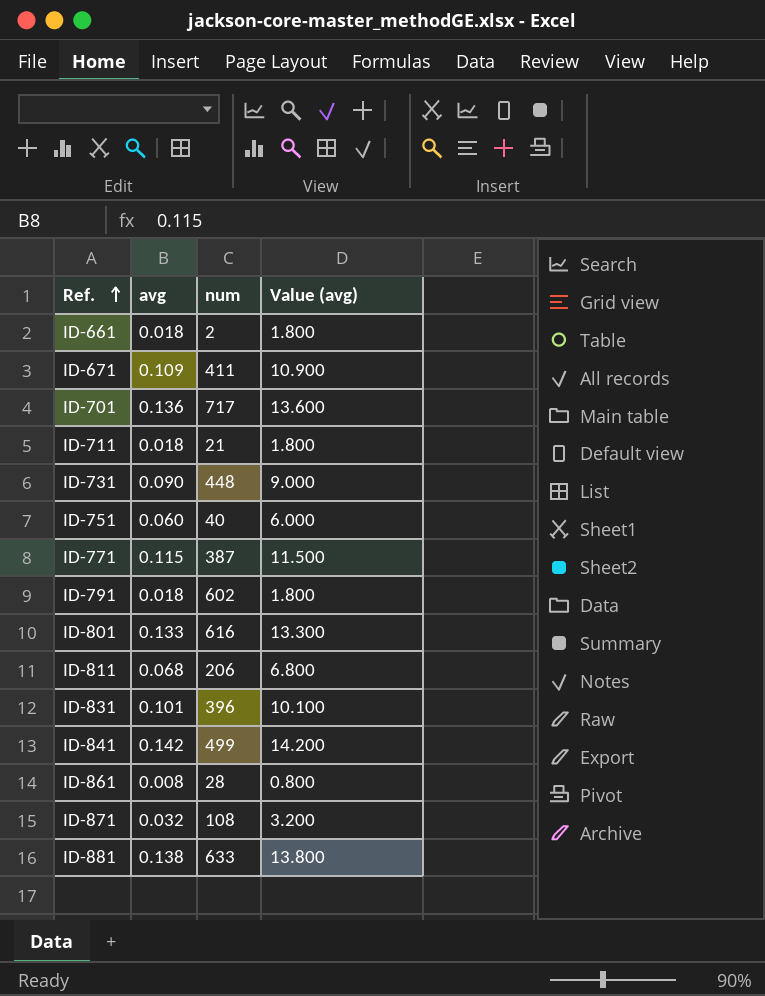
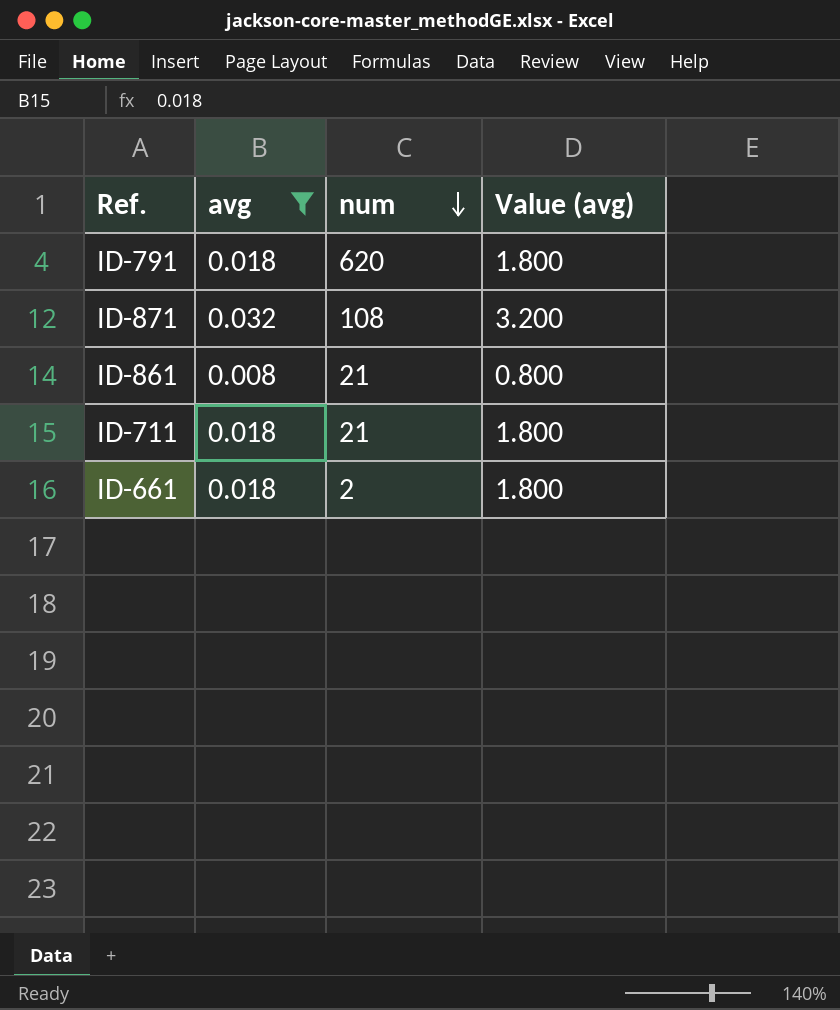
filter: none -> avg <= 0.032
row order: Ref. ascending -> num descending
ID-791 | num: 602 -> 620
ID-861 | num: 28 -> 21

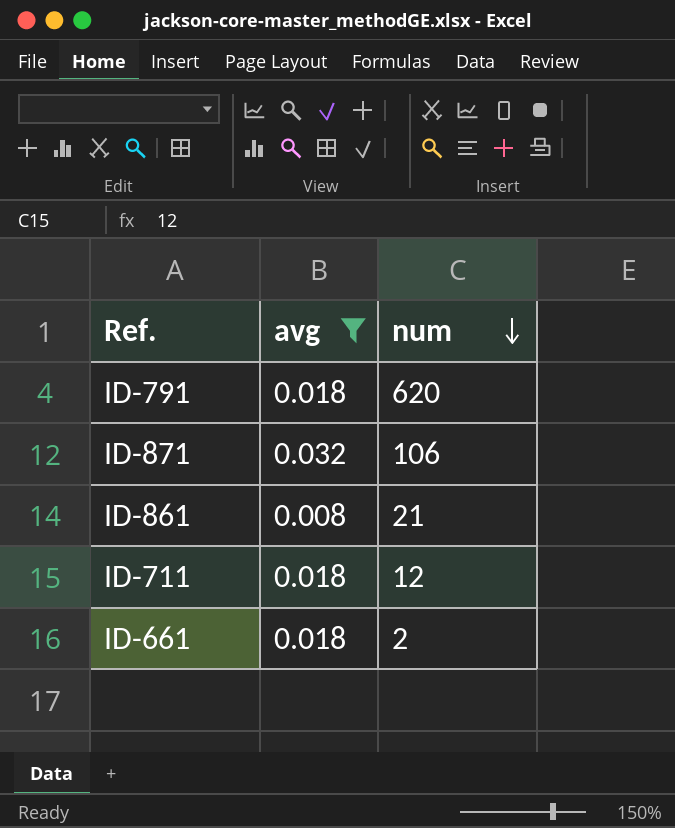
column Value (avg) | formula: [avg] * 100 -> none
ID-871 | num: 108 -> 106
ID-711 | num: 21 -> 12

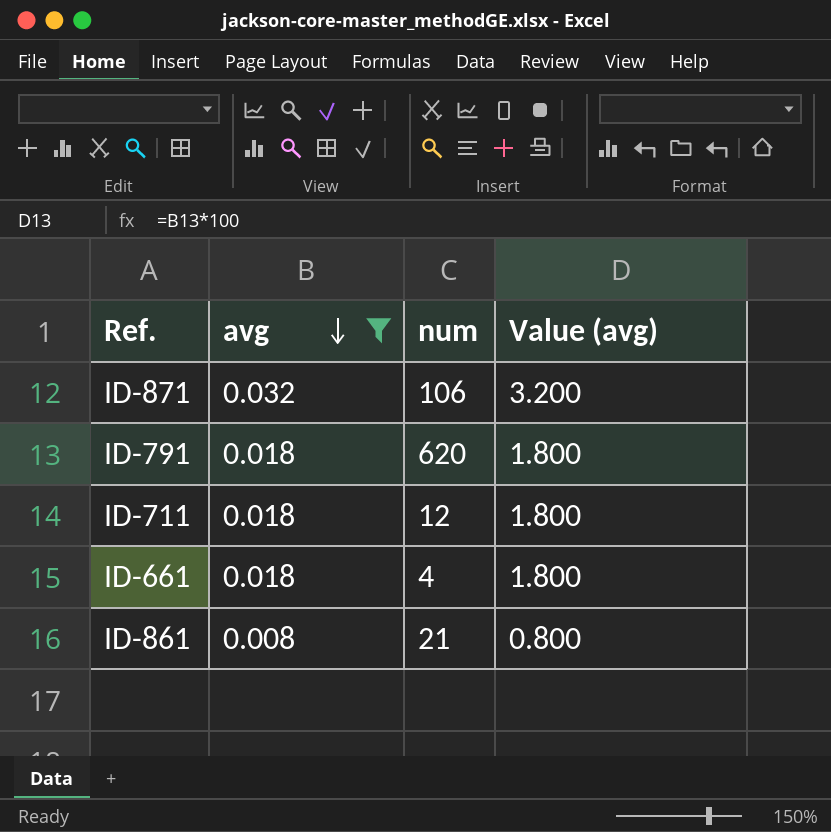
row order: num descending -> avg descending
column Value (avg) | formula: none -> [avg] * 100
ID-661 | num: 2 -> 4

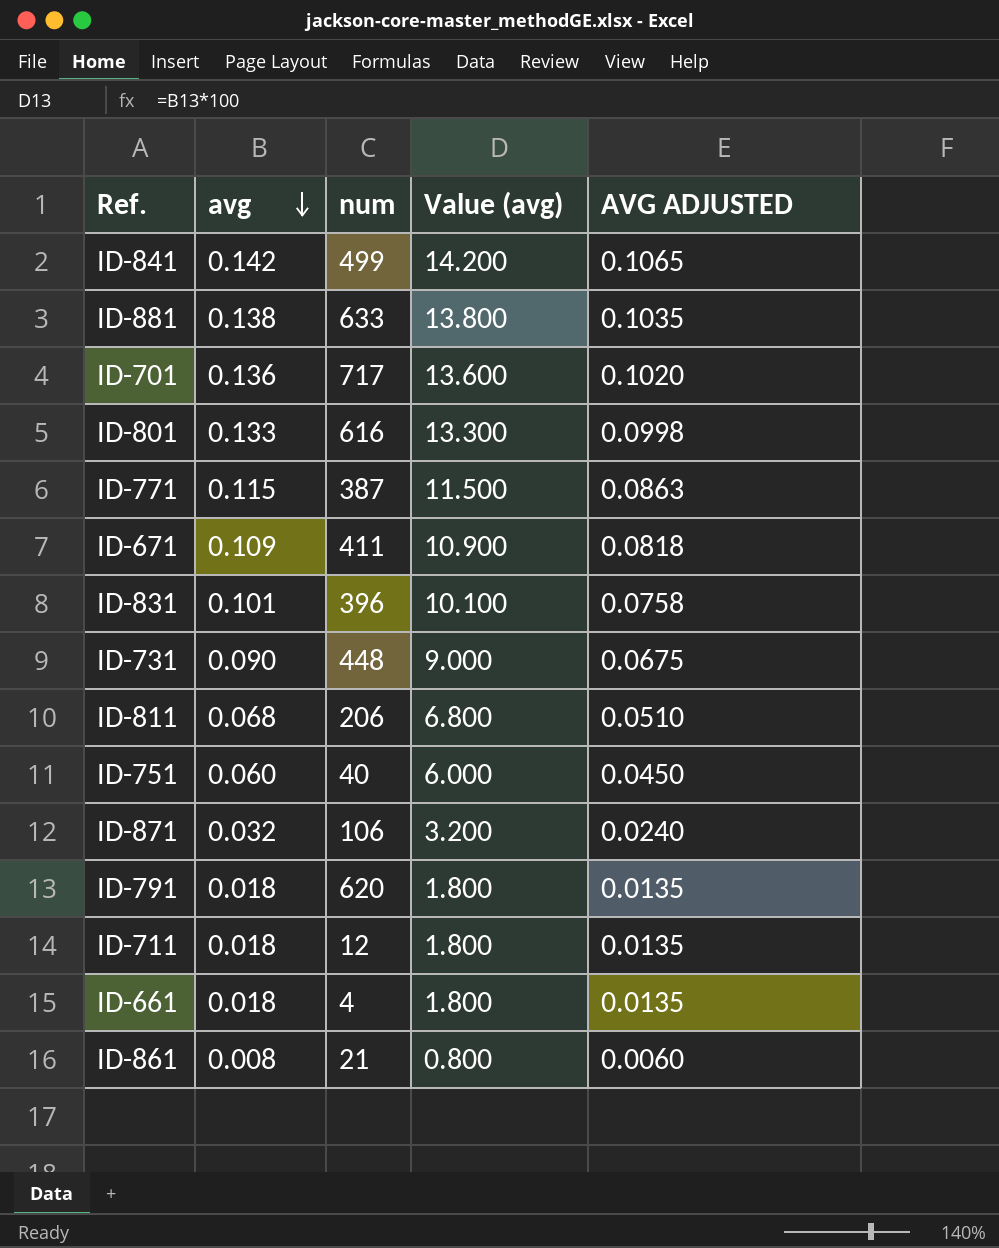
filter: avg <= 0.032 -> none
column AVG ADJUSTED | formula: none -> [avg] * 0.75

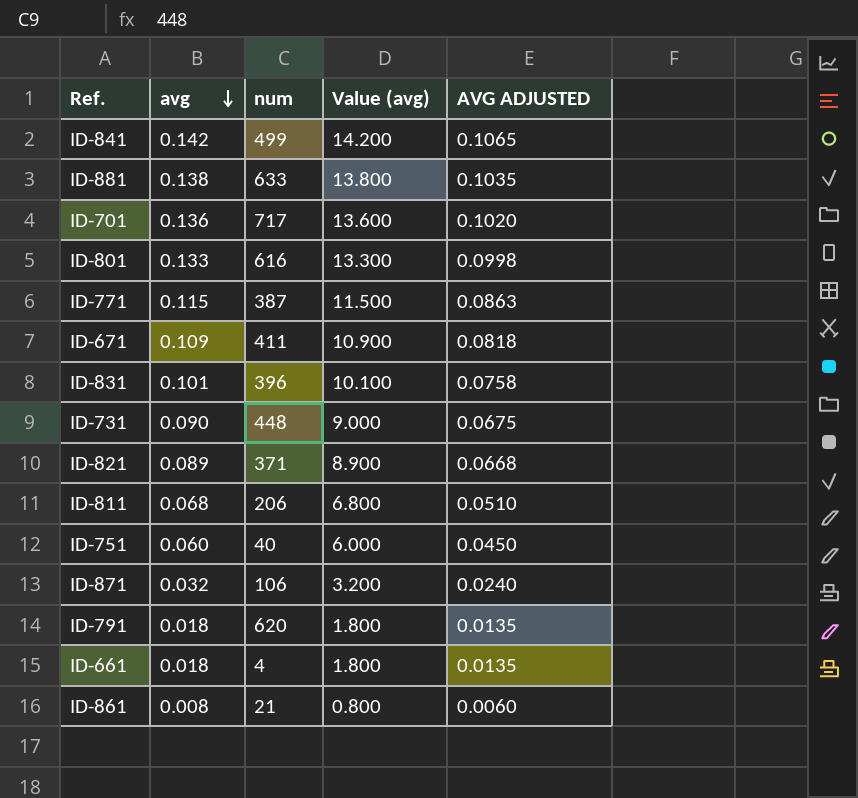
row ID-711: 0.018 | 12 | 1.800 | 0.0135 -> none
row ID-821: none -> 0.089 | 371 | 8.900 | 0.0668

